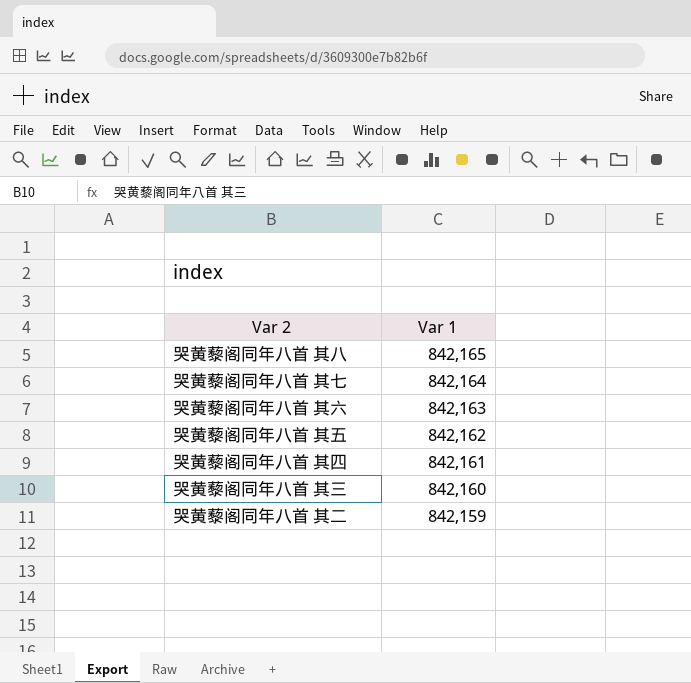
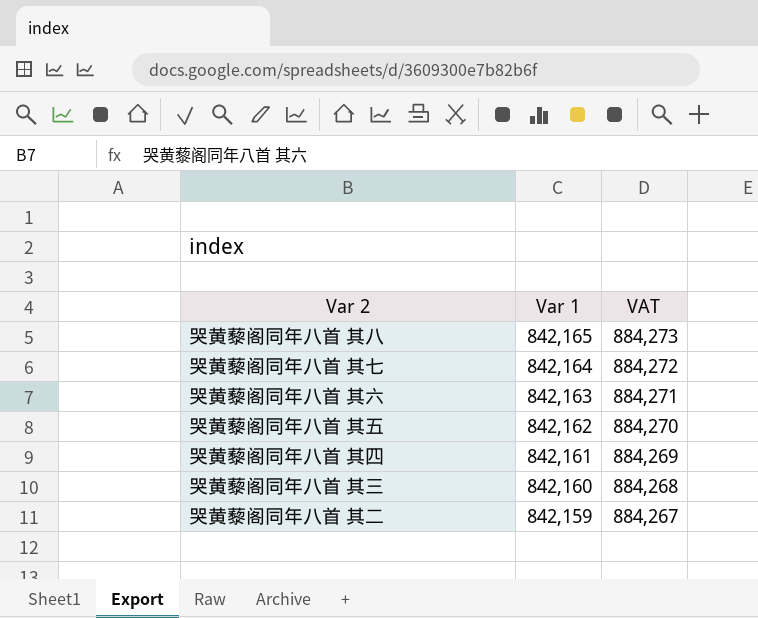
column VAT | formula: none -> [Var 1] * 1.05

